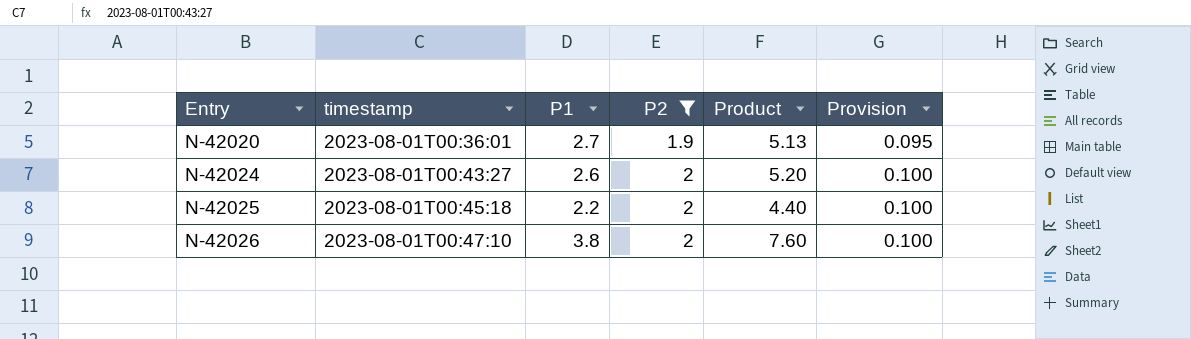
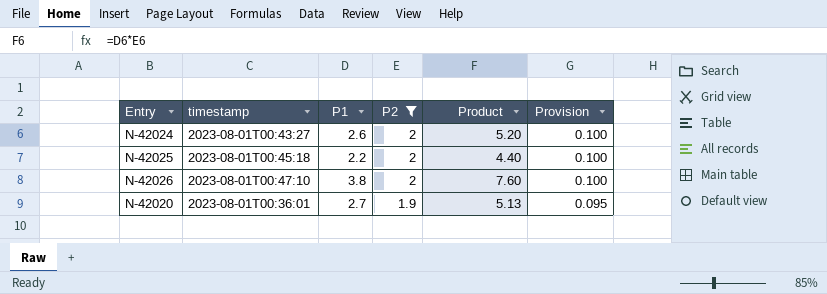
row order: Entry ascending -> P2 descending

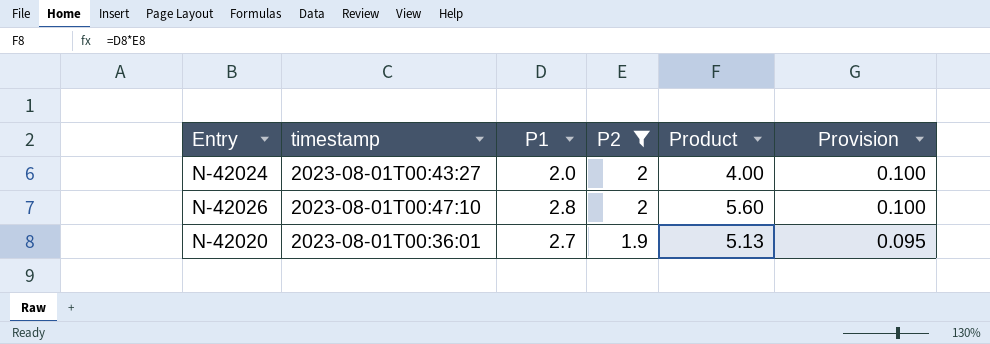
row N-42025: 2023-08-01T00:45:18 | 2.2 | 2 | 4.40 | 0.100 -> none
N-42024 | P1: 2.6 -> 2.0
N-42024 | Product: 5.20 -> 4.00
N-42026 | P1: 3.8 -> 2.8
N-42026 | Product: 7.60 -> 5.60

